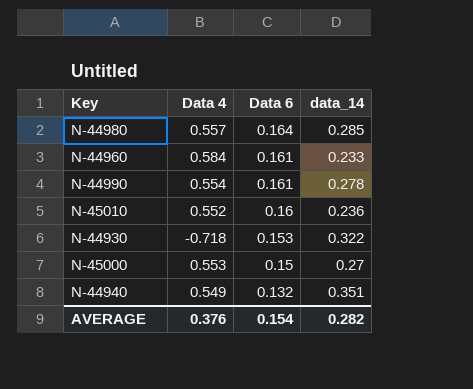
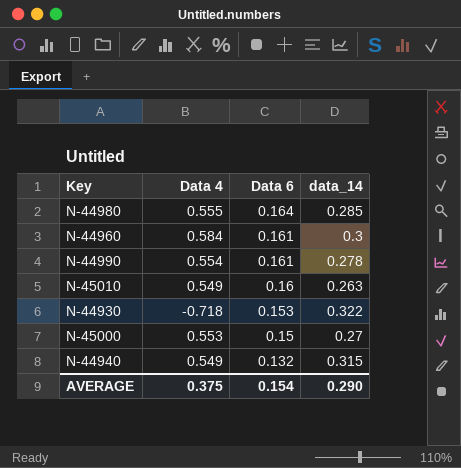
N-44980 | Data 4: 0.557 -> 0.555
N-44960 | data_14: 0.233 -> 0.3
N-45010 | Data 4: 0.552 -> 0.549
N-45010 | data_14: 0.236 -> 0.263
N-44940 | data_14: 0.351 -> 0.315
AVERAGE | Data 4: 0.376 -> 0.375
AVERAGE | data_14: 0.282 -> 0.290

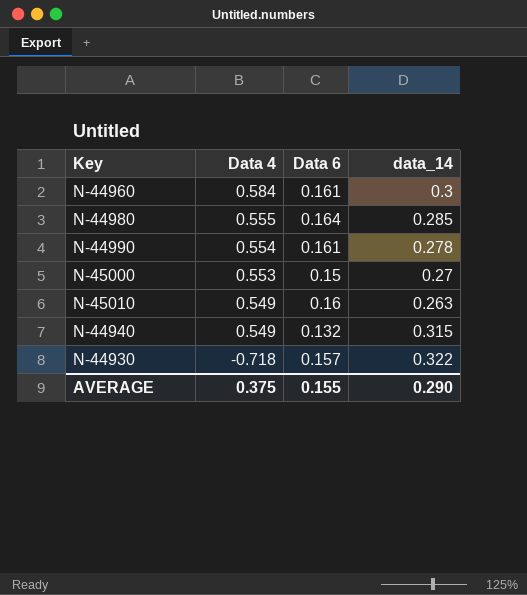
row order: Data 6 descending -> Data 4 descending
N-44930 | Data 6: 0.153 -> 0.157
AVERAGE | Data 6: 0.154 -> 0.155

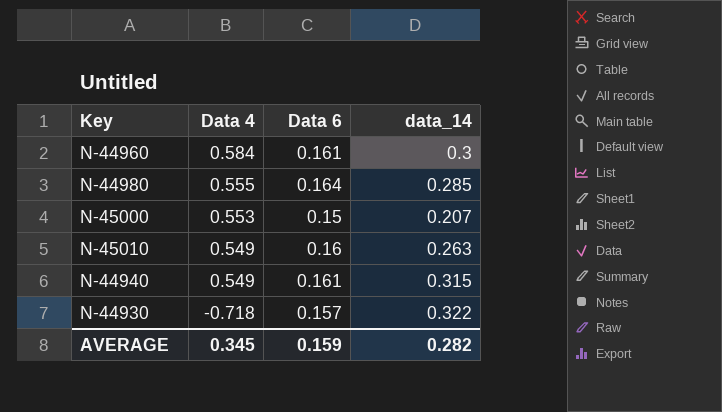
row N-44990: 0.554 | 0.161 | 0.278 -> none
N-45000 | data_14: 0.27 -> 0.207
N-44940 | Data 6: 0.132 -> 0.161
AVERAGE | Data 4: 0.375 -> 0.345
AVERAGE | Data 6: 0.155 -> 0.159
AVERAGE | data_14: 0.290 -> 0.282

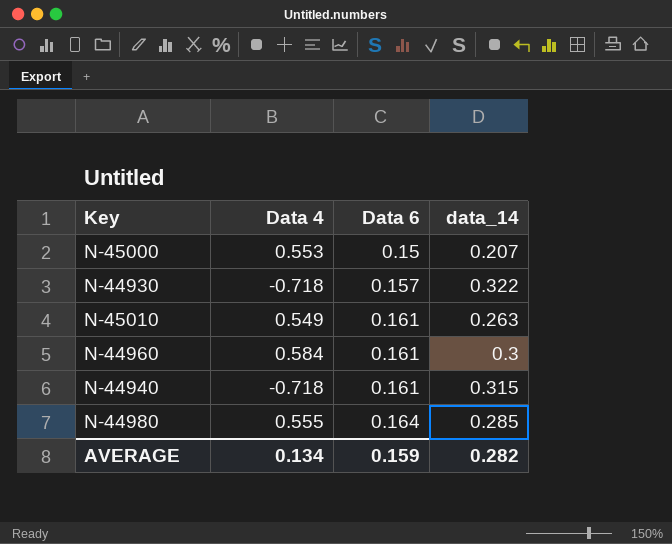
row order: Data 4 descending -> Data 6 ascending
N-45010 | Data 6: 0.16 -> 0.161
N-44940 | Data 4: 0.549 -> -0.718
AVERAGE | Data 4: 0.345 -> 0.134

